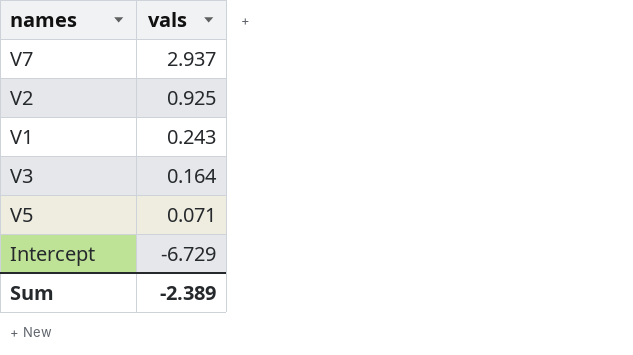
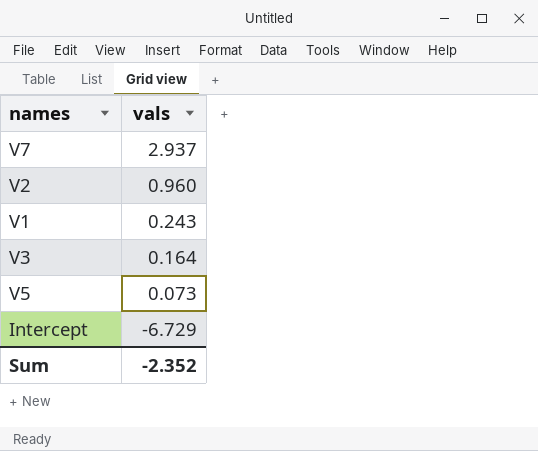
V2 | vals: 0.925 -> 0.960
V5 | vals: 0.071 -> 0.073
Sum | vals: -2.389 -> -2.352

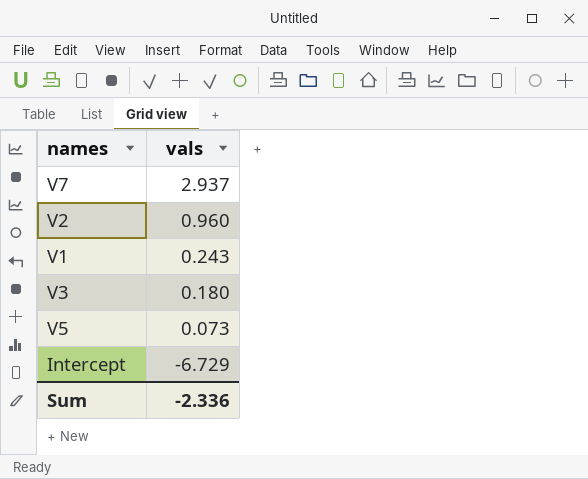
V3 | vals: 0.164 -> 0.180
Sum | vals: -2.352 -> -2.336

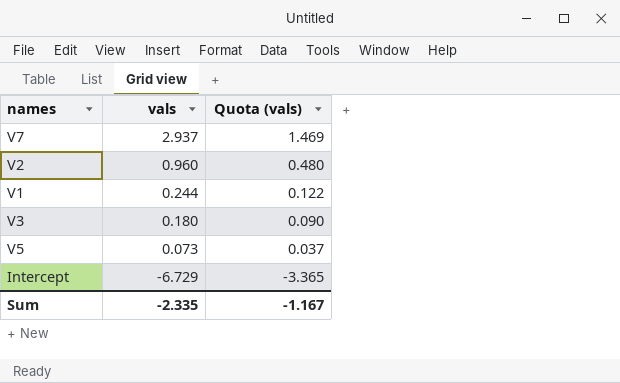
column Quota (vals) | formula: none -> [vals] * 0.5
V1 | vals: 0.243 -> 0.244
Sum | vals: -2.336 -> -2.335

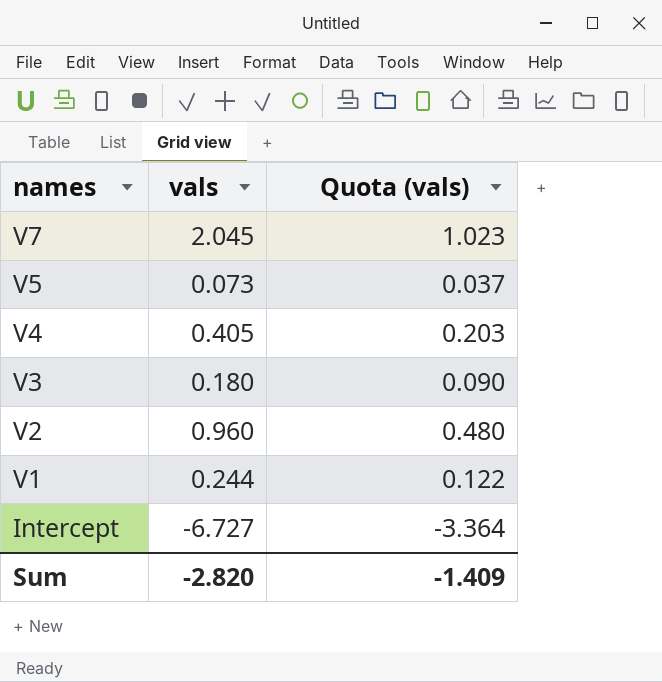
row order: vals descending -> names descending
V7 | vals: 2.937 -> 2.045
V7 | Quota (vals): 1.469 -> 1.023
row V4: none -> 0.405 | 0.203
Intercept | vals: -6.729 -> -6.727
Intercept | Quota (vals): -3.365 -> -3.364
Sum | vals: -2.335 -> -2.820
Sum | Quota (vals): -1.167 -> -1.409

